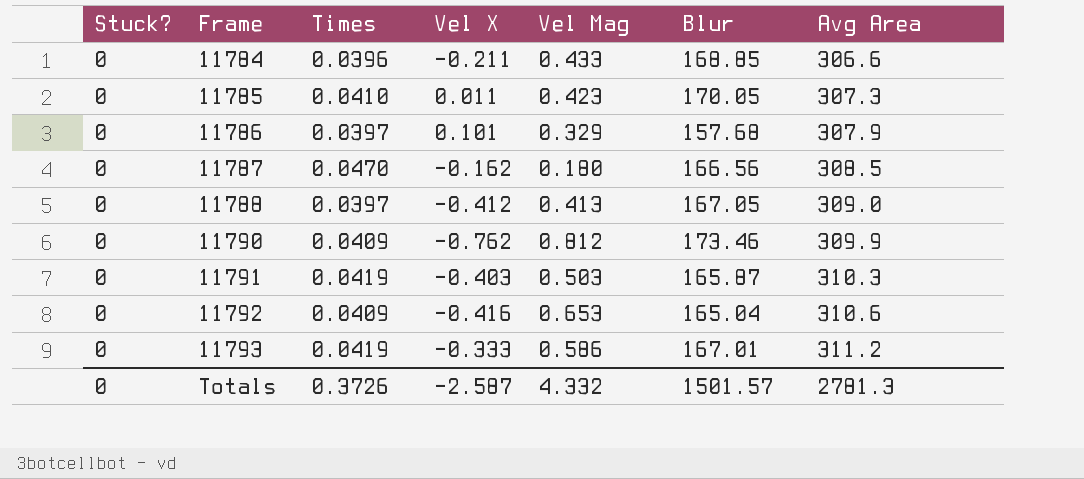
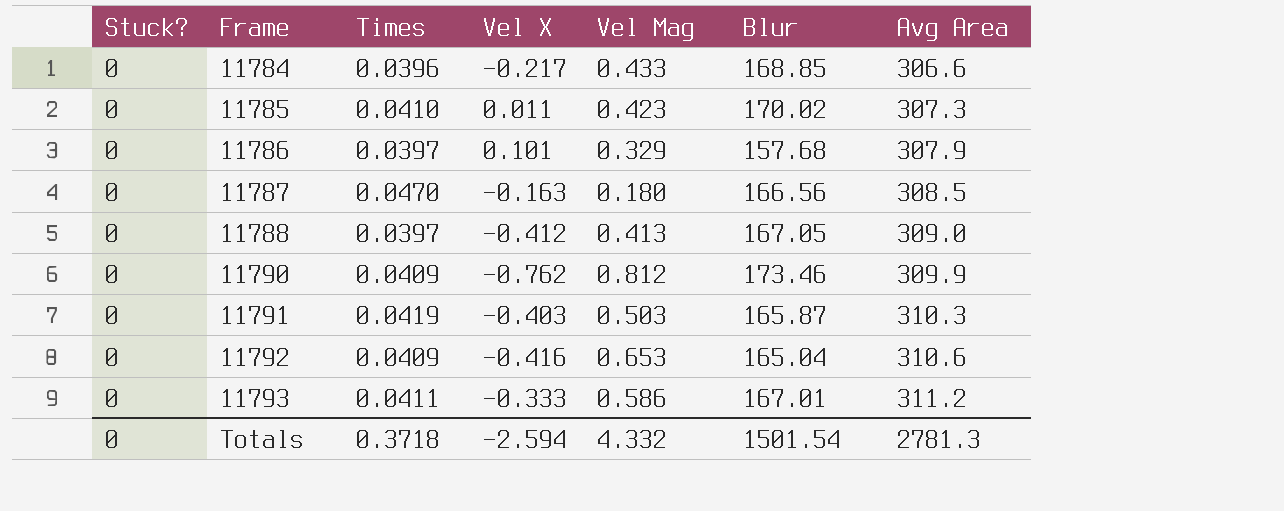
11784 | Vel X: -0.211 -> -0.217
11785 | Blur: 170.05 -> 170.02
11787 | Vel X: -0.162 -> -0.163
11793 | Times: 0.0419 -> 0.0411
Totals | Times: 0.3726 -> 0.3718
Totals | Vel X: -2.587 -> -2.594
Totals | Blur: 1501.57 -> 1501.54

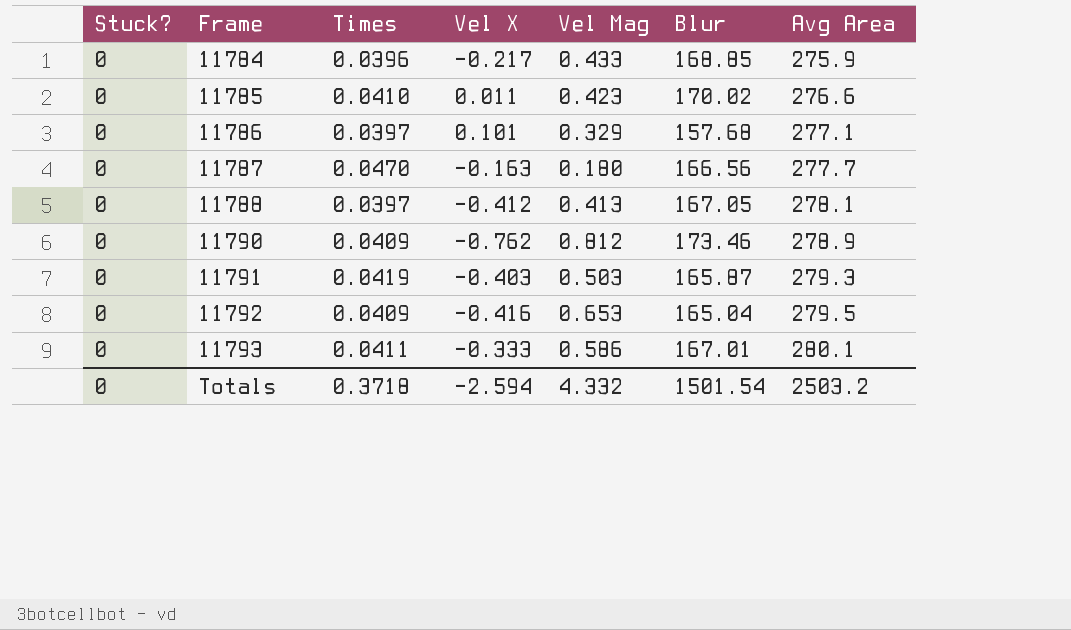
11784 | Avg Area: 306.6 -> 275.9
11785 | Avg Area: 307.3 -> 276.6
11786 | Avg Area: 307.9 -> 277.1
11787 | Avg Area: 308.5 -> 277.7
11788 | Avg Area: 309.0 -> 278.1
11790 | Avg Area: 309.9 -> 278.9
11791 | Avg Area: 310.3 -> 279.3
11792 | Avg Area: 310.6 -> 279.5
11793 | Avg Area: 311.2 -> 280.1
Totals | Avg Area: 2781.3 -> 2503.2

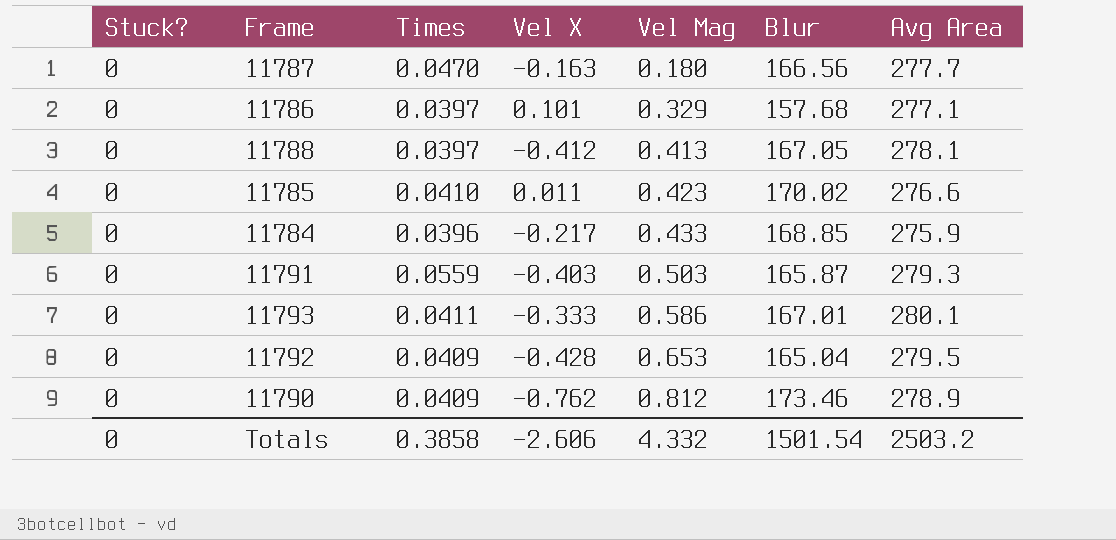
row order: Frame ascending -> Vel Mag ascending
11791 | Times: 0.0419 -> 0.0559
11792 | Vel X: -0.416 -> -0.428
Totals | Times: 0.3718 -> 0.3858
Totals | Vel X: -2.594 -> -2.606

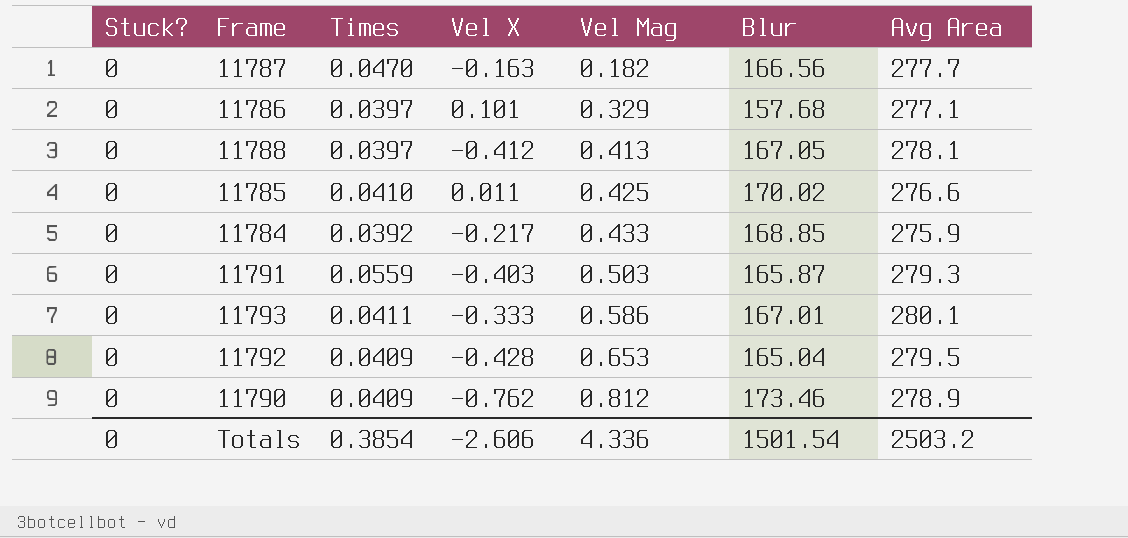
11787 | Vel Mag: 0.180 -> 0.182
11785 | Vel Mag: 0.423 -> 0.425
11784 | Times: 0.0396 -> 0.0392
Totals | Times: 0.3858 -> 0.3854
Totals | Vel Mag: 4.332 -> 4.336

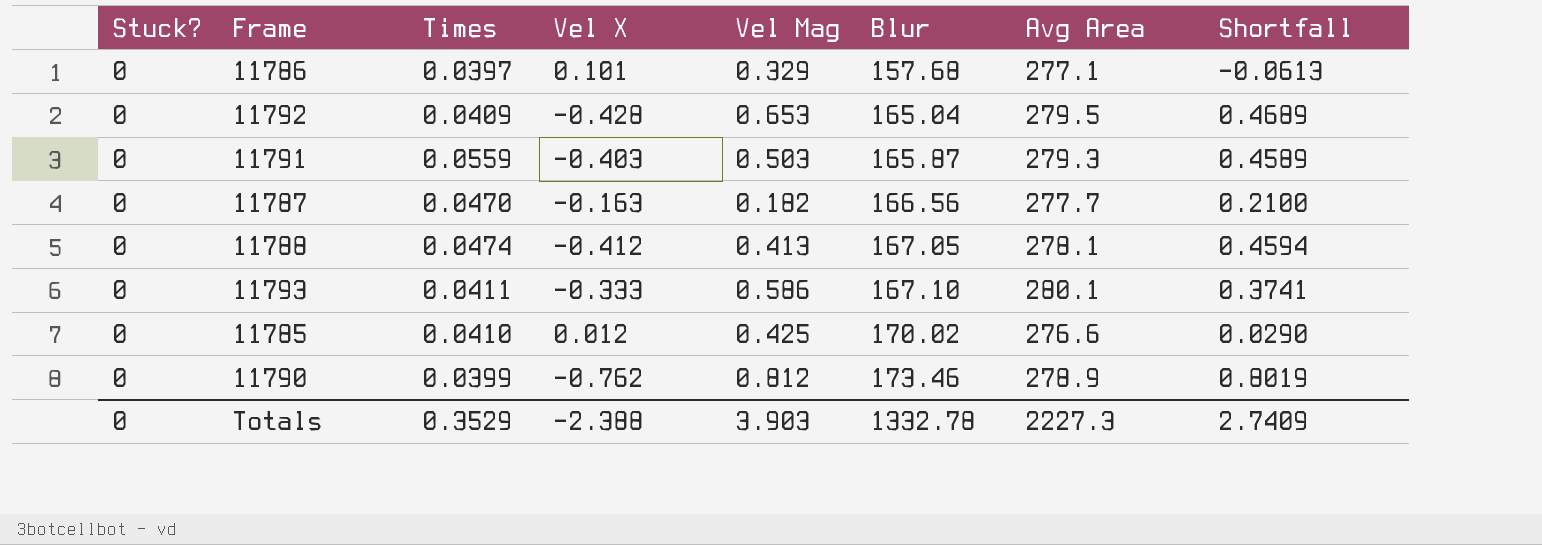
row order: Vel Mag ascending -> Blur ascending
column Shortfall | formula: none -> [Times] - [Vel X]
row 11784: 0 | 0.0392 | -0.217 | 0.433 | 168.85 | 275.9 -> none
11788 | Times: 0.0397 -> 0.0474
11793 | Blur: 167.01 -> 167.10
11785 | Vel X: 0.011 -> 0.012
11790 | Times: 0.0409 -> 0.0399
Totals | Times: 0.3854 -> 0.3529
Totals | Vel X: -2.606 -> -2.388
Totals | Vel Mag: 4.336 -> 3.903
Totals | Blur: 1501.54 -> 1332.78
Totals | Avg Area: 2503.2 -> 2227.3

